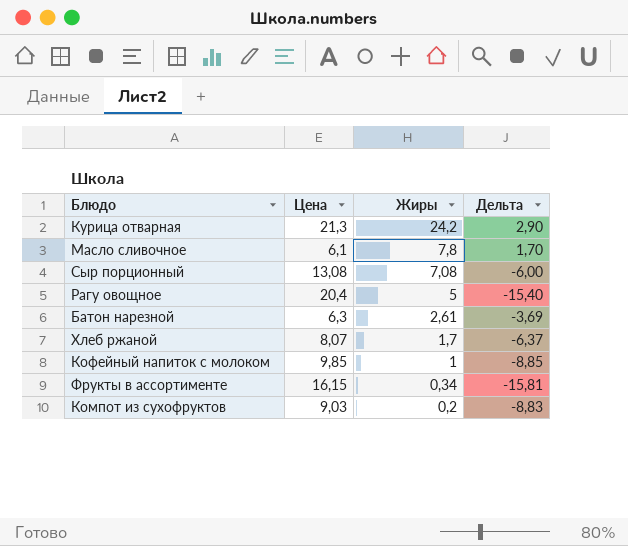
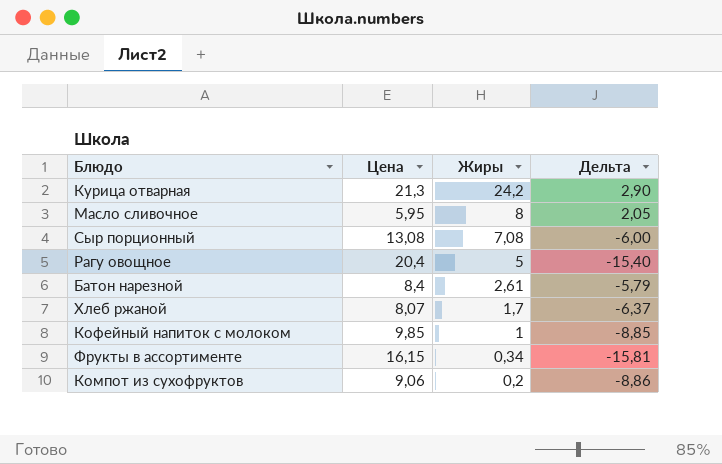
Масло сливочное | Цена: 6,1 -> 5,95
Масло сливочное | Жиры: 7,8 -> 8
Масло сливочное | Дельта: 1,70 -> 2,05
Батон нарезной | Цена: 6,3 -> 8,4
Батон нарезной | Дельта: -3,69 -> -5,79
Компот из сухофруктов | Цена: 9,03 -> 9,06
Компот из сухофруктов | Дельта: -8,83 -> -8,86

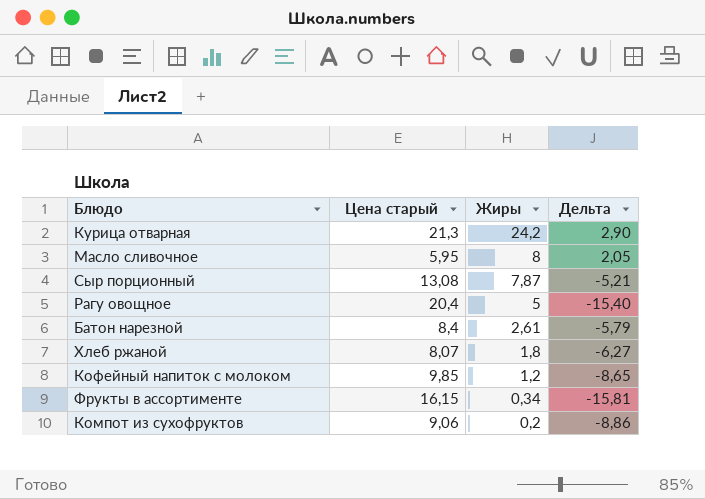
column name: Цена -> Цена старый
Сыр порционный | Жиры: 7,08 -> 7,87
Сыр порционный | Дельта: -6,00 -> -5,21
Хлеб ржаной | Жиры: 1,7 -> 1,8
Хлеб ржаной | Дельта: -6,37 -> -6,27
Кофейный напиток с молоком | Жиры: 1 -> 1,2
Кофейный напиток с молоком | Дельта: -8,85 -> -8,65

